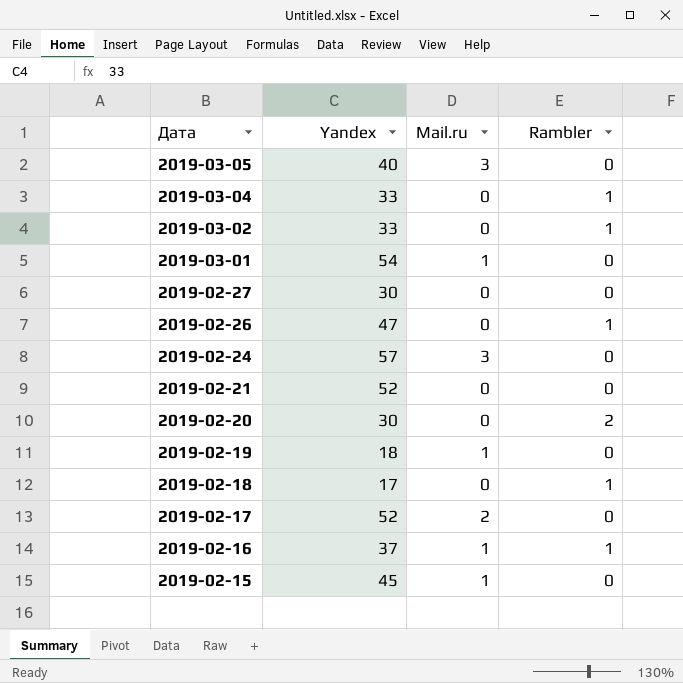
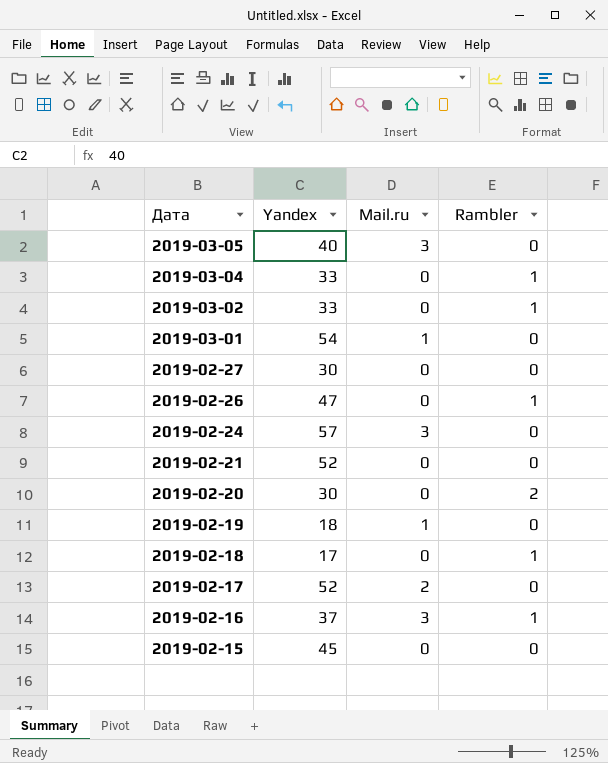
2019-02-16 | Mail.ru: 1 -> 3
2019-02-15 | Mail.ru: 1 -> 0

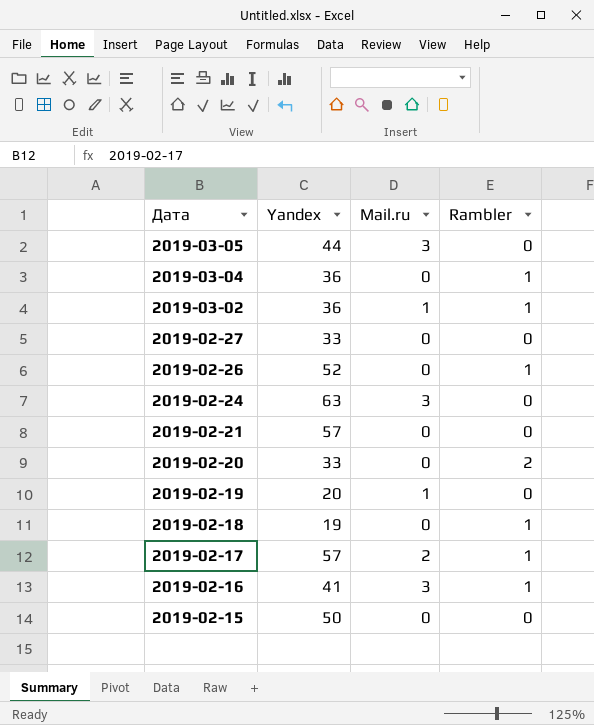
row 2019-03-01: 54 | 1 | 0 -> none
2019-03-05 | Yandex: 40 -> 44
2019-03-04 | Yandex: 33 -> 36
2019-03-02 | Yandex: 33 -> 36
2019-03-02 | Mail.ru: 0 -> 1
2019-02-27 | Yandex: 30 -> 33
2019-02-26 | Yandex: 47 -> 52
2019-02-24 | Yandex: 57 -> 63
2019-02-21 | Yandex: 52 -> 57
2019-02-20 | Yandex: 30 -> 33
2019-02-19 | Yandex: 18 -> 20
2019-02-18 | Yandex: 17 -> 19
2019-02-17 | Yandex: 52 -> 57
2019-02-17 | Rambler: 0 -> 1
2019-02-16 | Yandex: 37 -> 41
2019-02-15 | Yandex: 45 -> 50

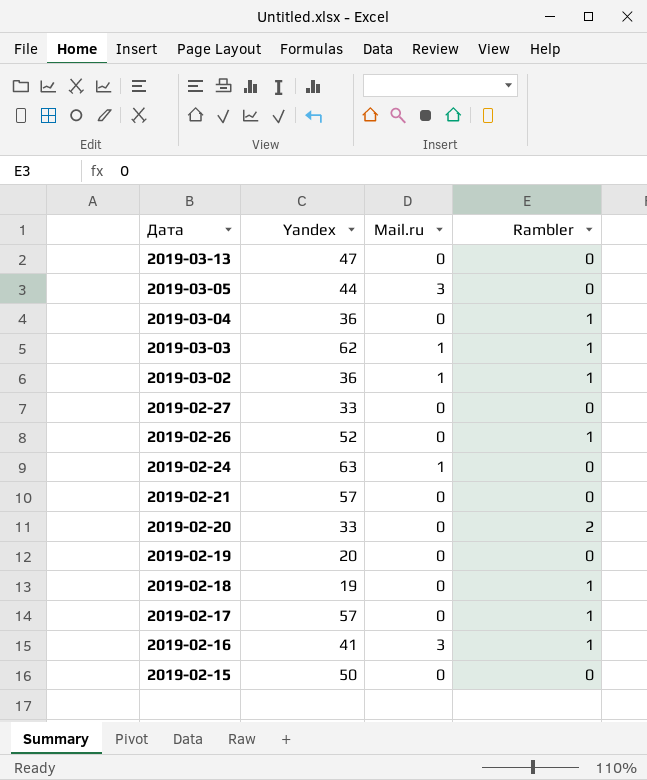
row 2019-03-13: none -> 47 | 0 | 0
row 2019-03-03: none -> 62 | 1 | 1
2019-02-24 | Mail.ru: 3 -> 1
2019-02-19 | Mail.ru: 1 -> 0
2019-02-17 | Mail.ru: 2 -> 0

